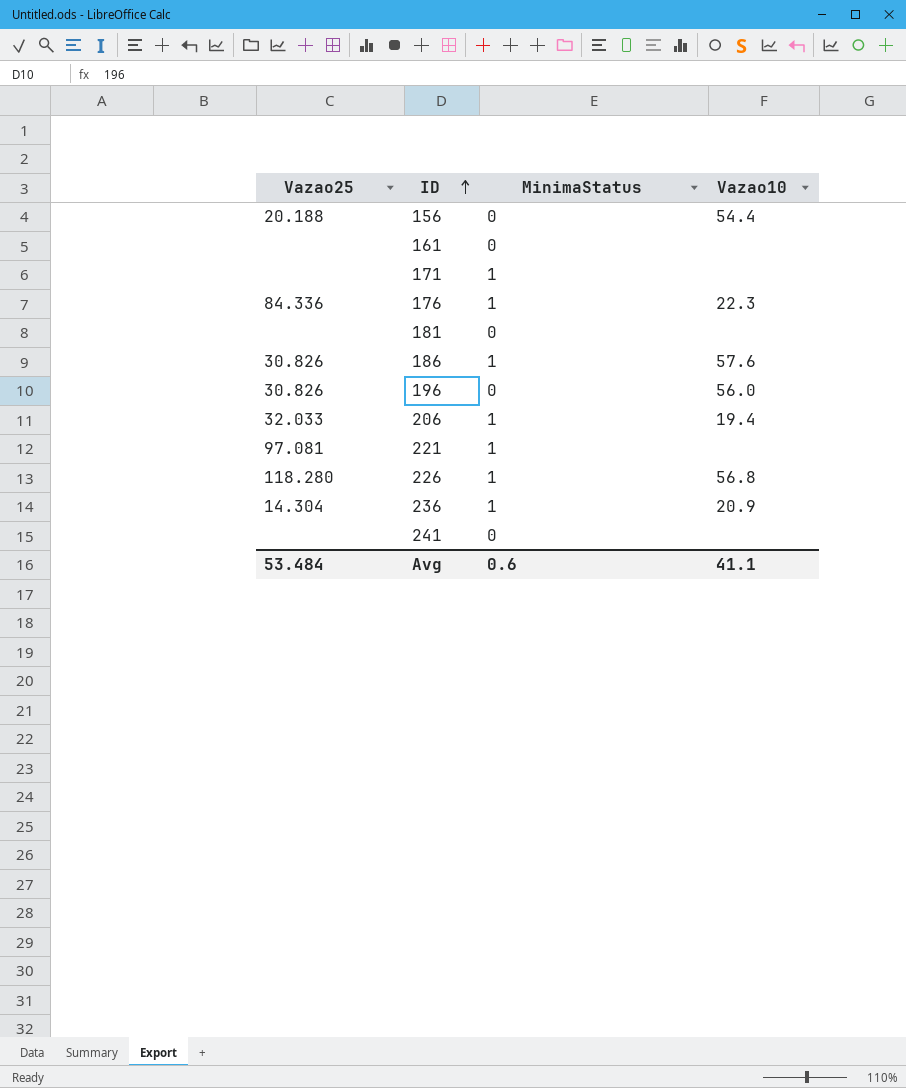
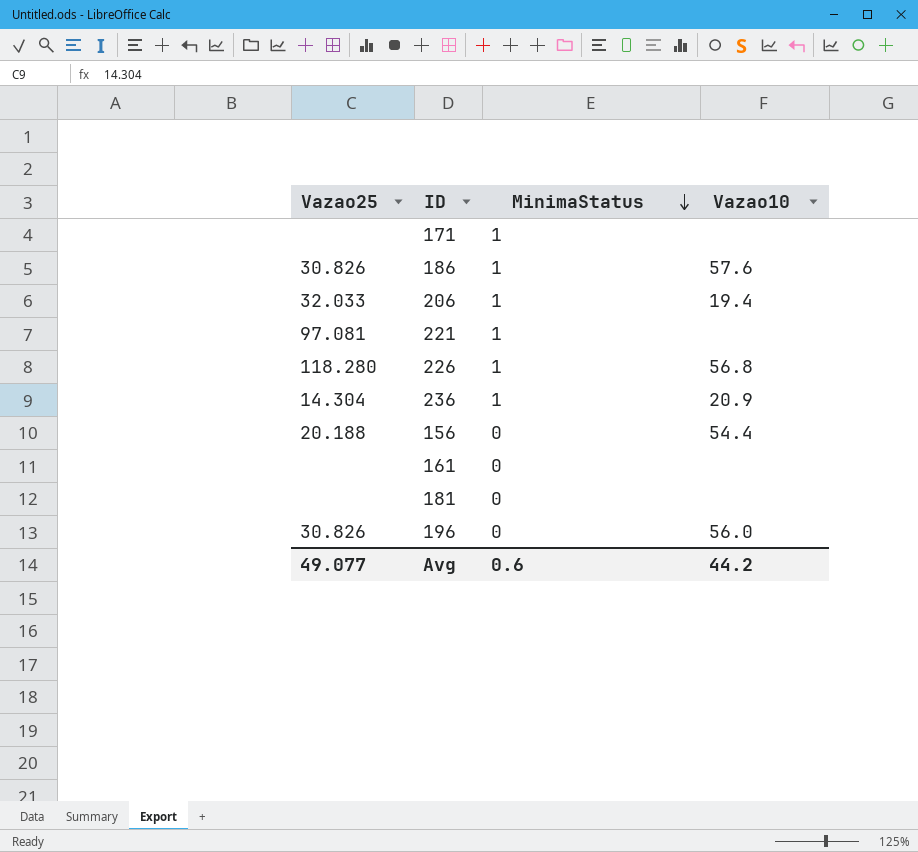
row order: ID ascending -> MinimaStatus descending
row 176: 84.336 | 1 | 22.3 -> none
row 241: none | 0 | none -> none
Avg | Vazao25: 53.484 -> 49.077
Avg | Vazao10: 41.1 -> 44.2

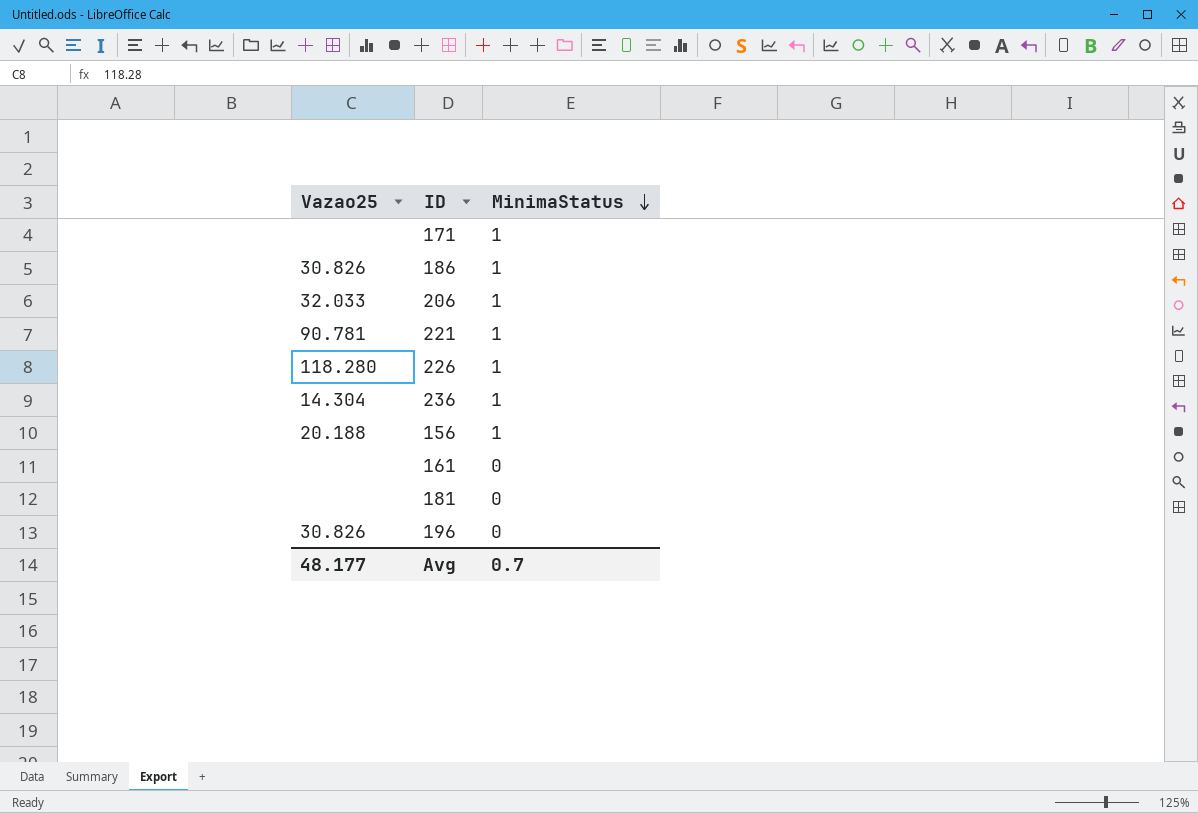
column Vazao10 | position: 4 -> none
221 | Vazao25: 97.081 -> 90.781
156 | MinimaStatus: 0 -> 1
Avg | Vazao25: 49.077 -> 48.177
Avg | MinimaStatus: 0.6 -> 0.7

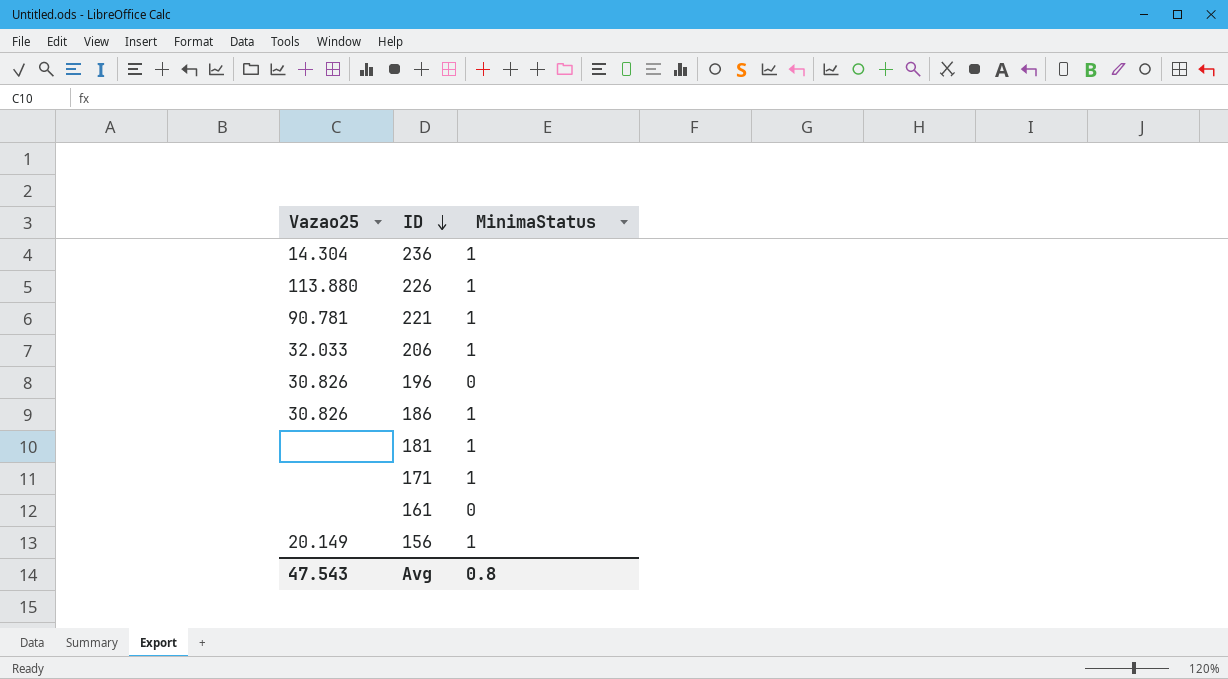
row order: MinimaStatus descending -> ID descending
226 | Vazao25: 118.280 -> 113.880
181 | MinimaStatus: 0 -> 1
156 | Vazao25: 20.188 -> 20.149
Avg | Vazao25: 48.177 -> 47.543
Avg | MinimaStatus: 0.7 -> 0.8

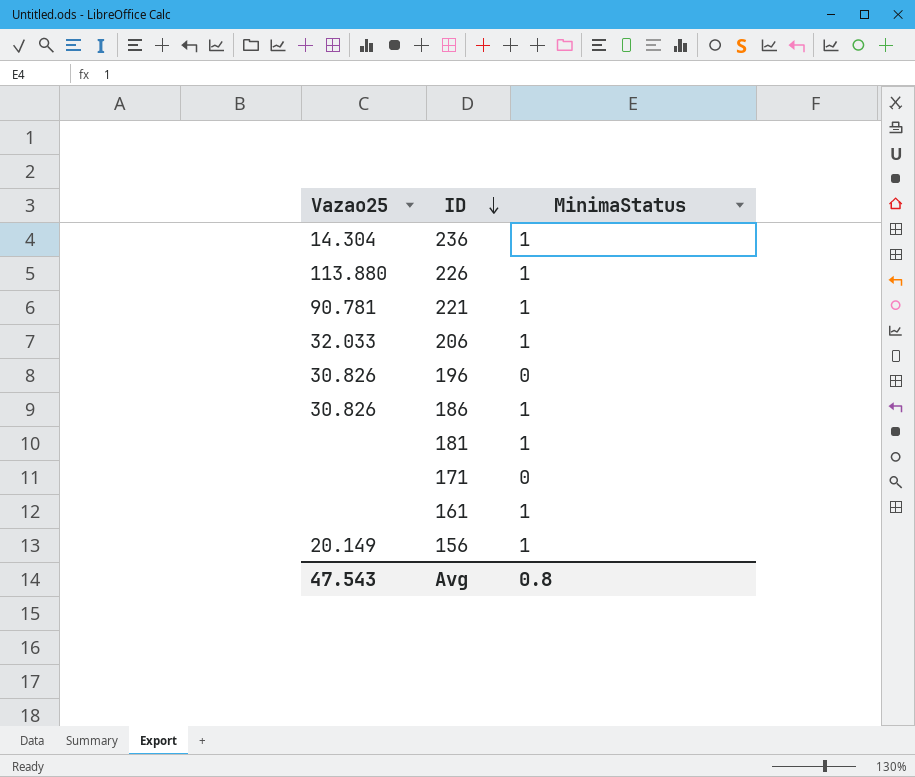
171 | MinimaStatus: 1 -> 0
161 | MinimaStatus: 0 -> 1

